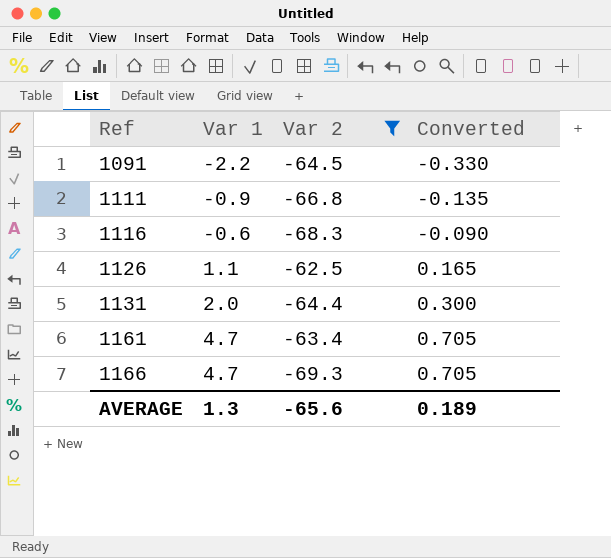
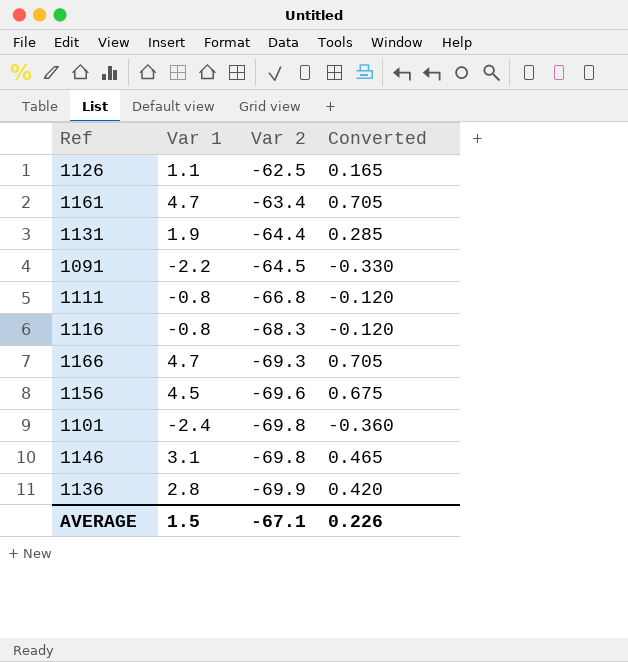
filter: Var 2 >= -69.3 -> none
row order: Ref ascending -> Var 2 descending
1131 | Var 1: 2.0 -> 1.9
1131 | Converted: 0.300 -> 0.285
1111 | Var 1: -0.9 -> -0.8
1111 | Converted: -0.135 -> -0.120
1116 | Var 1: -0.6 -> -0.8
1116 | Converted: -0.090 -> -0.120
AVERAGE | Var 1: 1.3 -> 1.5
AVERAGE | Var 2: -65.6 -> -67.1
AVERAGE | Converted: 0.189 -> 0.226

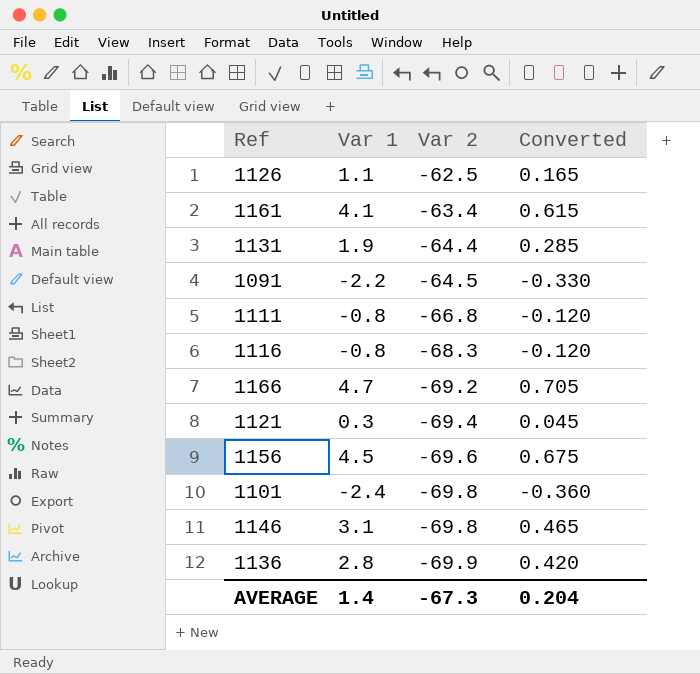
1161 | Var 1: 4.7 -> 4.1
1161 | Converted: 0.705 -> 0.615
1166 | Var 2: -69.3 -> -69.2
row 1121: none -> 0.3 | -69.4 | 0.045
AVERAGE | Var 1: 1.5 -> 1.4
AVERAGE | Var 2: -67.1 -> -67.3
AVERAGE | Converted: 0.226 -> 0.204

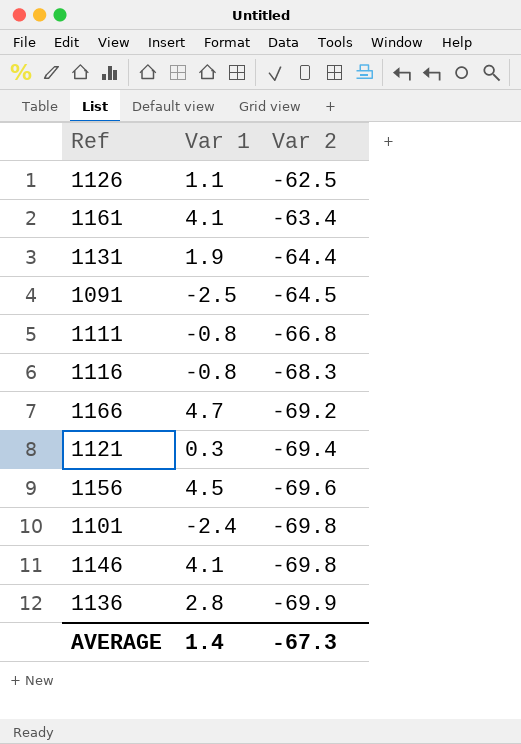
column Converted | formula: [Var 1] * 0.15 -> none
1091 | Var 1: -2.2 -> -2.5
1146 | Var 1: 3.1 -> 4.1

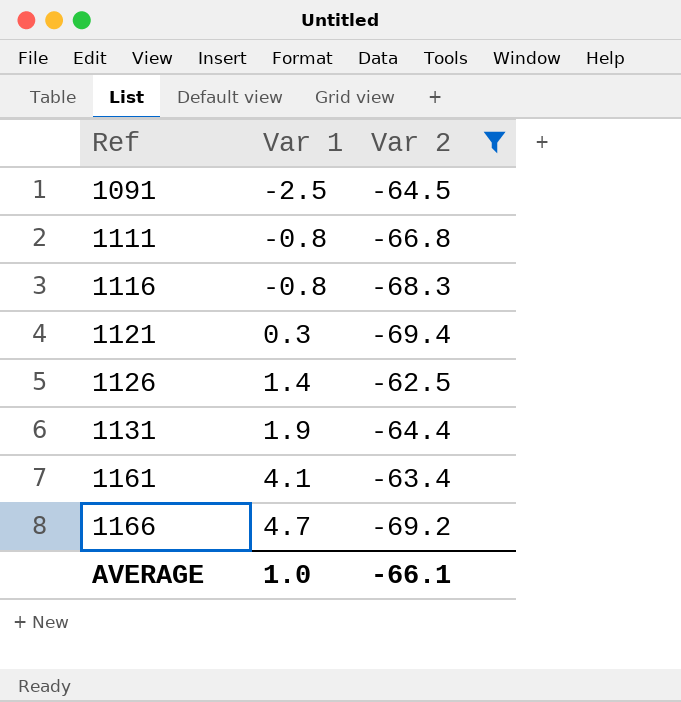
filter: none -> Var 2 >= -69.4
row order: Var 2 descending -> Ref ascending
1126 | Var 1: 1.1 -> 1.4
AVERAGE | Var 1: 1.4 -> 1.0
AVERAGE | Var 2: -67.3 -> -66.1

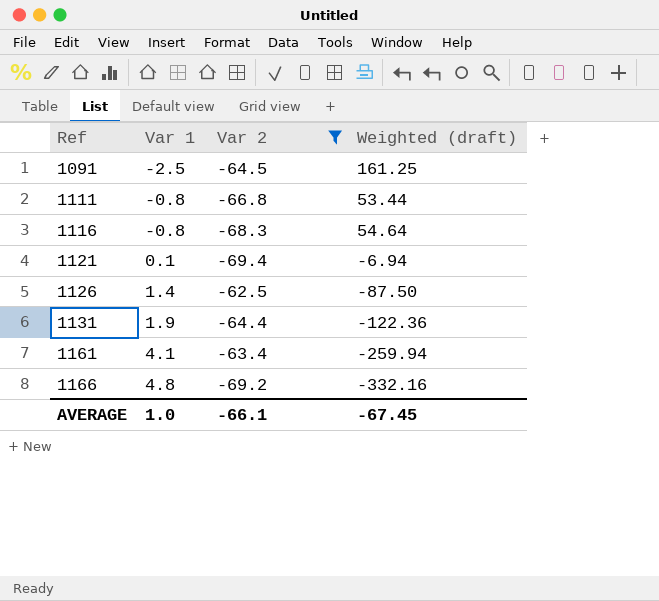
column Weighted (draft) | formula: none -> [Var 1] * [Var 2]
1121 | Var 1: 0.3 -> 0.1
1166 | Var 1: 4.7 -> 4.8

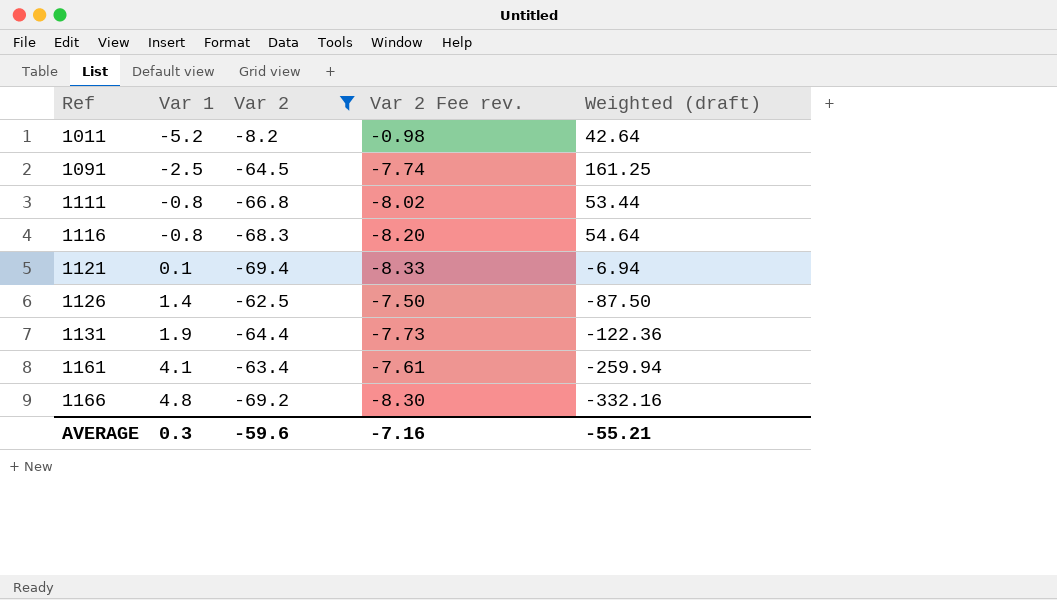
column Var 2 Fee rev. | formula: none -> [Var 2] * 0.12
row 1011: none -> -5.2 | -8.2 | -0.98 | 42.64
AVERAGE | Var 1: 1.0 -> 0.3
AVERAGE | Var 2: -66.1 -> -59.6
AVERAGE | Weighted (draft): -67.45 -> -55.21

